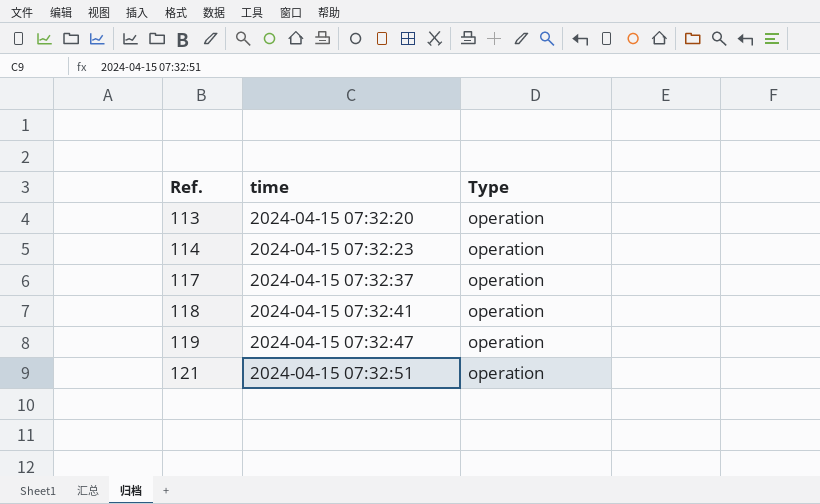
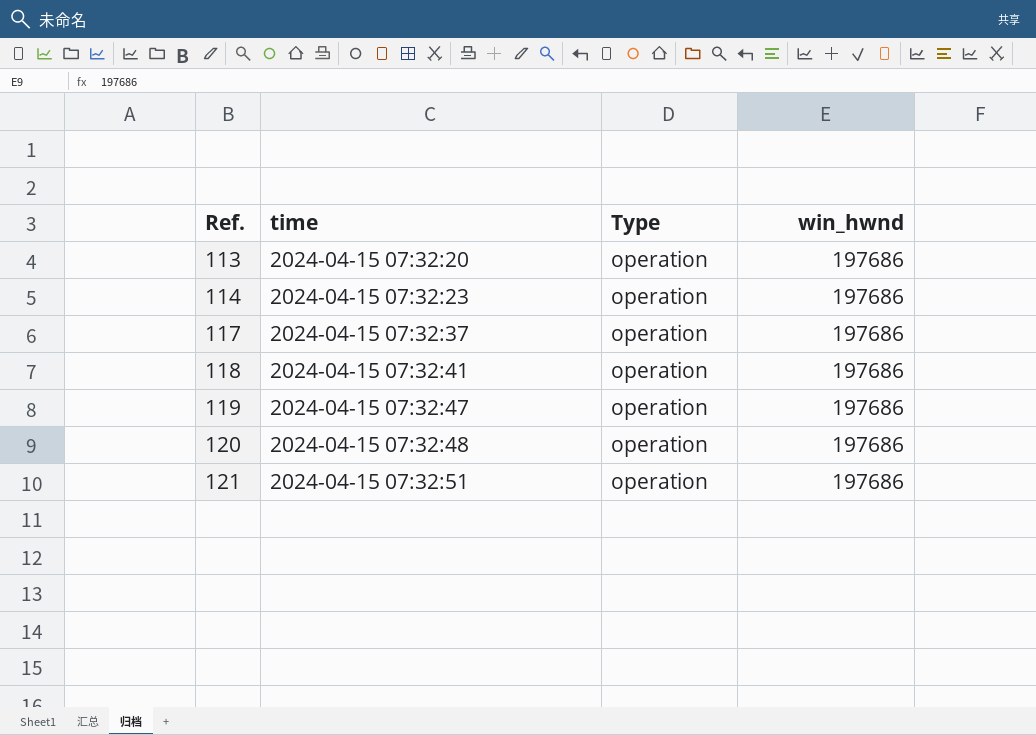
column win_hwnd | position: none -> 4
row 120: none -> 2024-04-15 07:32:48 | operation | 197686

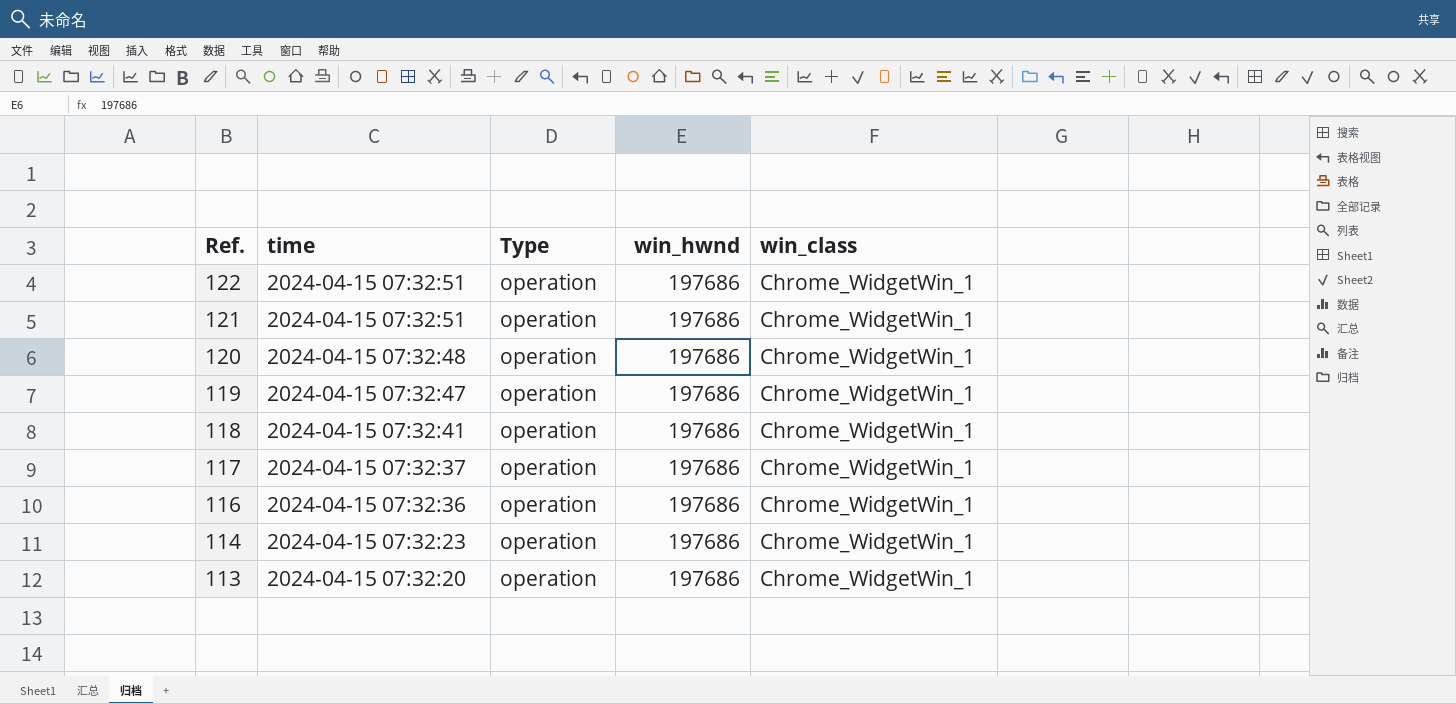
row order: Ref. ascending -> Ref. descending
column win_class | position: none -> 5
row 122: none -> 2024-04-15 07:32:51 | operation | 197686 | Chrome_WidgetWin_1
row 116: none -> 2024-04-15 07:32:36 | operation | 197686 | Chrome_WidgetWin_1

